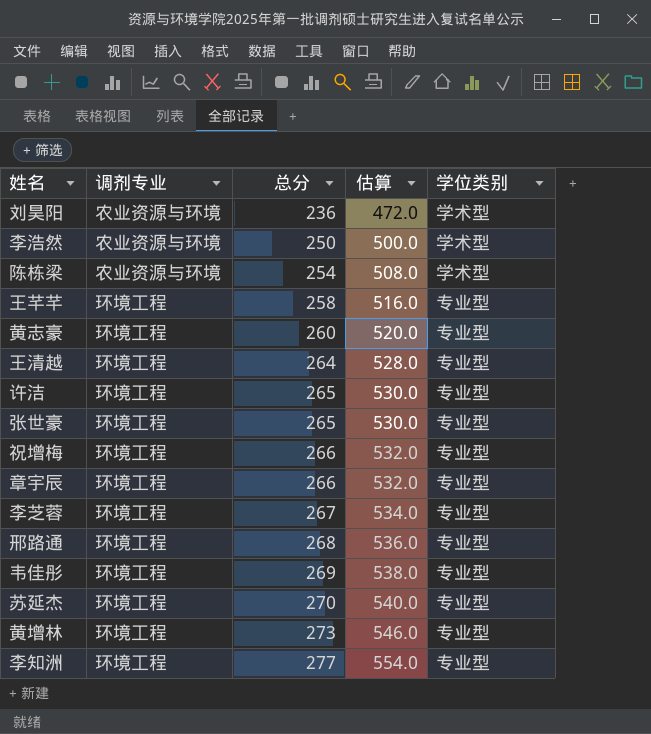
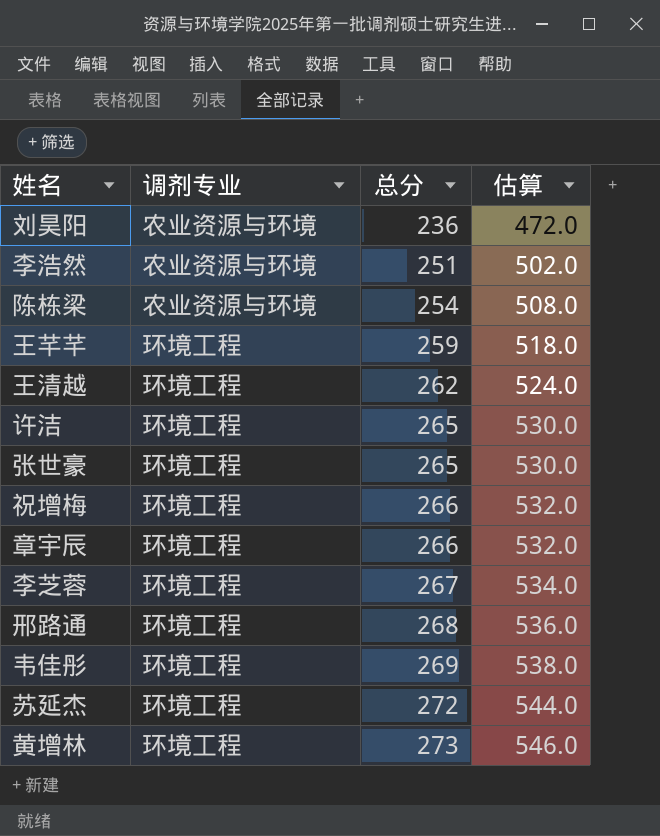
column 学位类别 | position: 5 -> none
row 黄志豪: 环境工程 | 260 | 520.0 | 专业型 -> none
row 李知洲: 环境工程 | 277 | 554.0 | 专业型 -> none
李浩然 | 总分: 250 -> 251
李浩然 | 估算: 500.0 -> 502.0
王芊芊 | 总分: 258 -> 259
王芊芊 | 估算: 516.0 -> 518.0
王清越 | 总分: 264 -> 262
王清越 | 估算: 528.0 -> 524.0
苏延杰 | 总分: 270 -> 272
苏延杰 | 估算: 540.0 -> 544.0

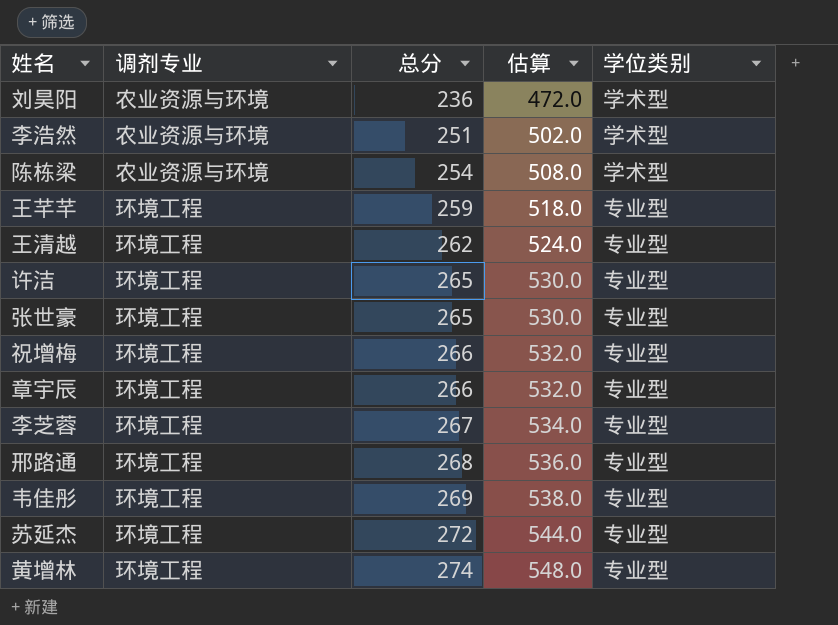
column 学位类别 | position: none -> 5
黄增林 | 总分: 273 -> 274
黄增林 | 估算: 546.0 -> 548.0

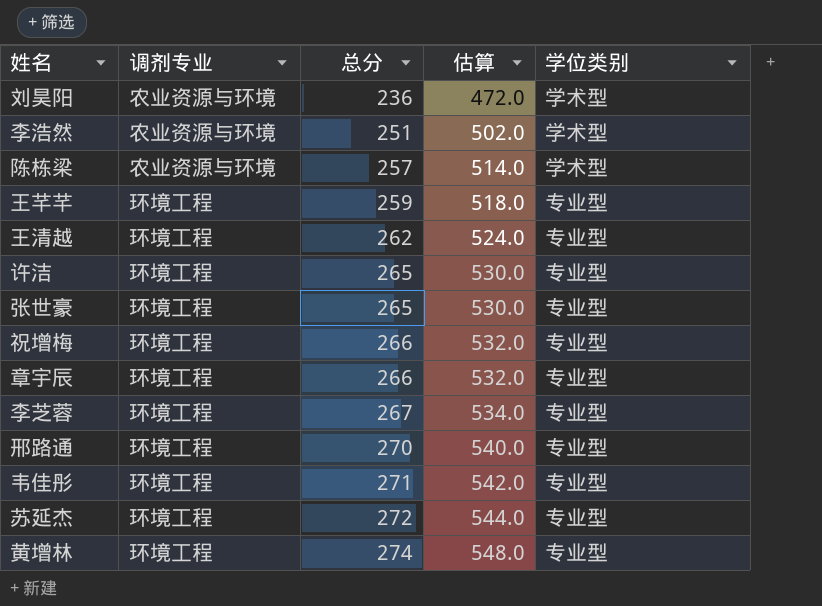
陈栋梁 | 总分: 254 -> 257
陈栋梁 | 估算: 508.0 -> 514.0
邢路通 | 总分: 268 -> 270
邢路通 | 估算: 536.0 -> 540.0
韦佳彤 | 总分: 269 -> 271
韦佳彤 | 估算: 538.0 -> 542.0

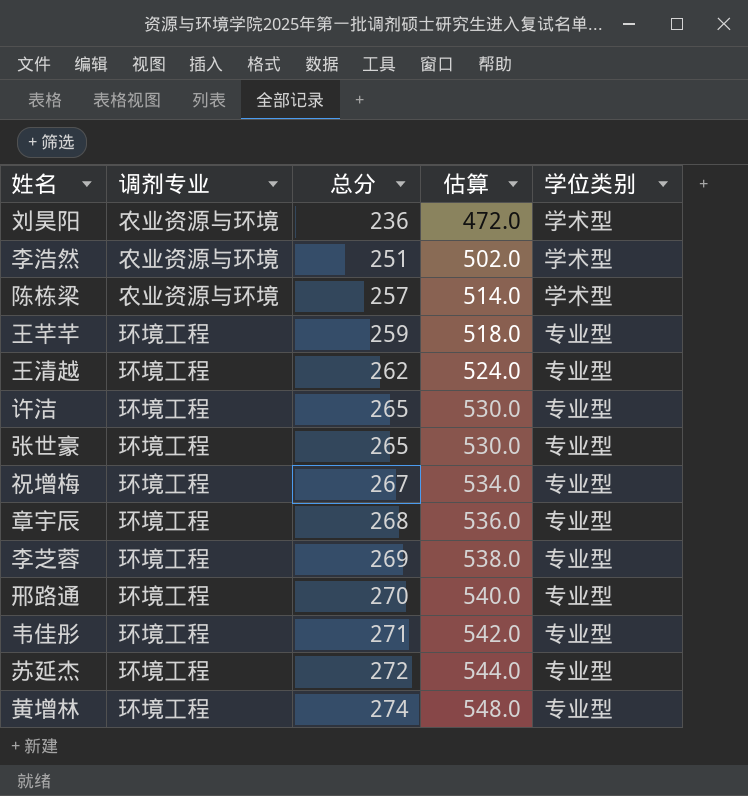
祝增梅 | 总分: 266 -> 267
祝增梅 | 估算: 532.0 -> 534.0
章宇辰 | 总分: 266 -> 268
章宇辰 | 估算: 532.0 -> 536.0
李芝蓉 | 总分: 267 -> 269
李芝蓉 | 估算: 534.0 -> 538.0

